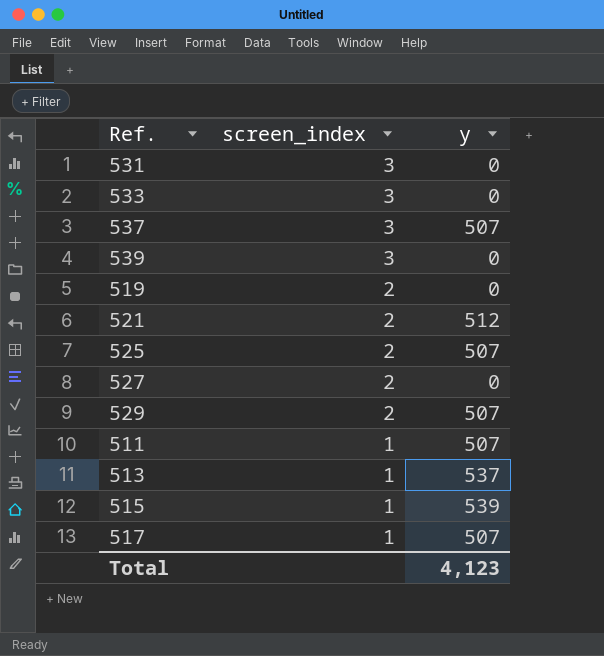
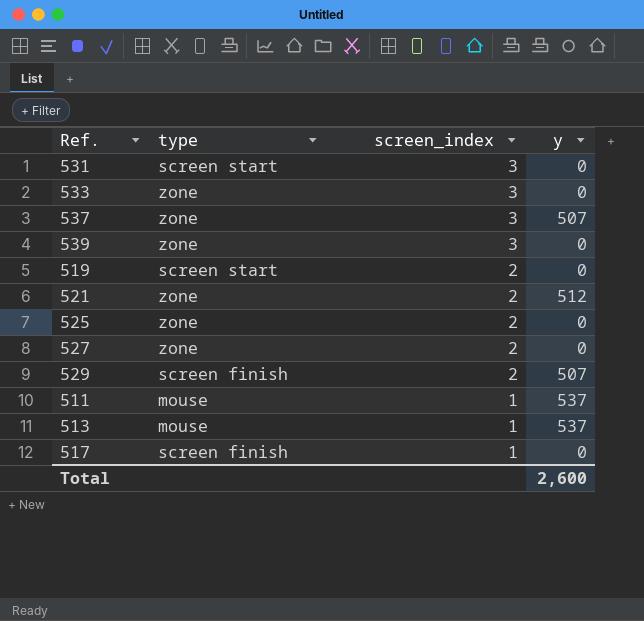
column type | position: none -> 2
row 515: 1 | 539 -> none
525 | y: 507 -> 0
511 | y: 507 -> 537
517 | y: 507 -> 0
Total | y: 4,123 -> 2,600

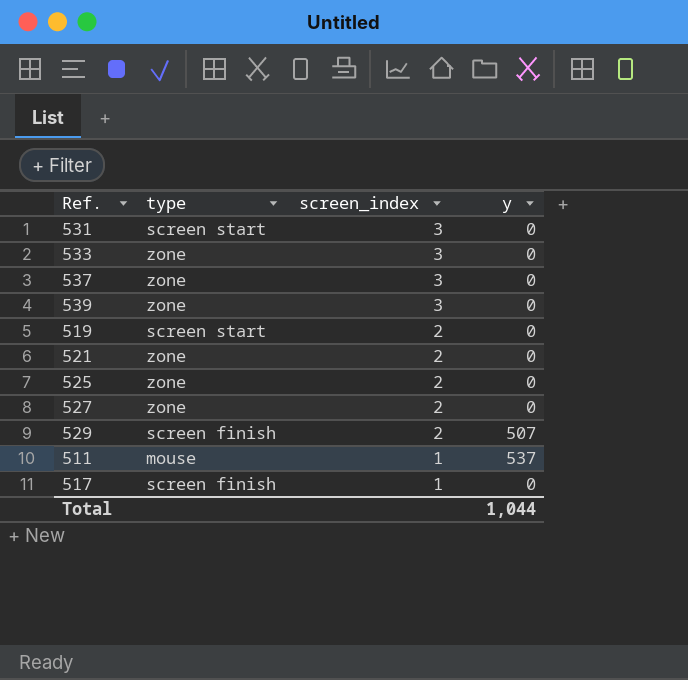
row 513: mouse | 1 | 537 -> none
537 | y: 507 -> 0
521 | y: 512 -> 0
Total | y: 2,600 -> 1,044

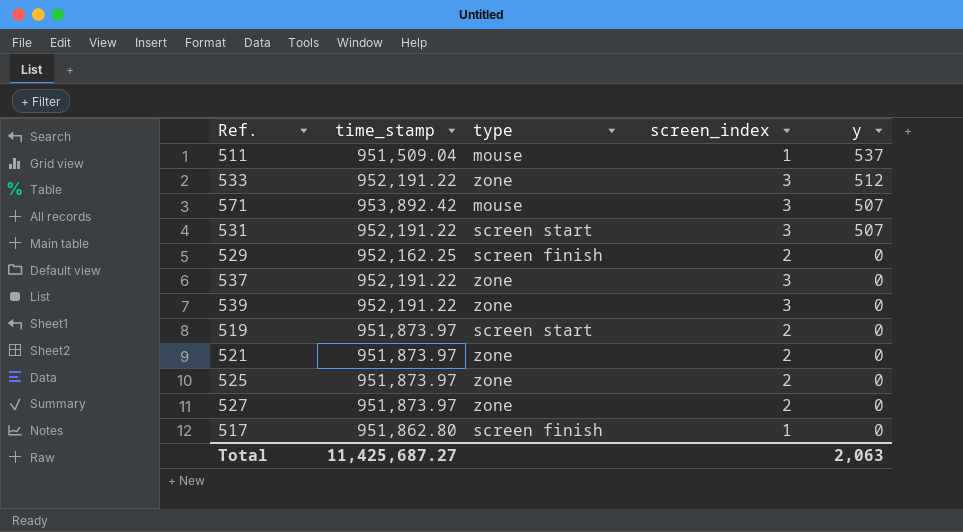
row order: screen_index descending -> y descending
column time_stamp | position: none -> 2
533 | y: 0 -> 512
row 571: none -> 953,892.42 | mouse | 3 | 507
531 | y: 0 -> 507
529 | y: 507 -> 0
Total | y: 1,044 -> 2,063

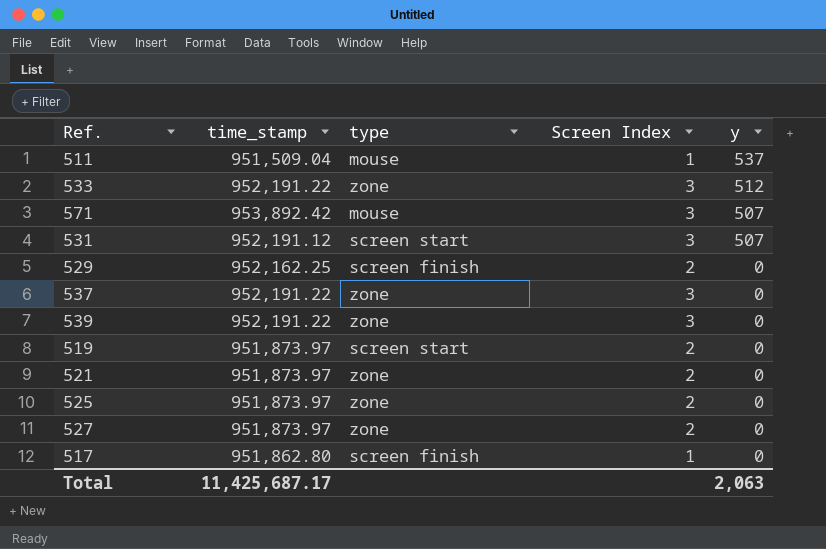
column name: screen_index -> Screen Index
531 | time_stamp: 952,191.22 -> 952,191.12
Total | time_stamp: 11,425,687.27 -> 11,425,687.17

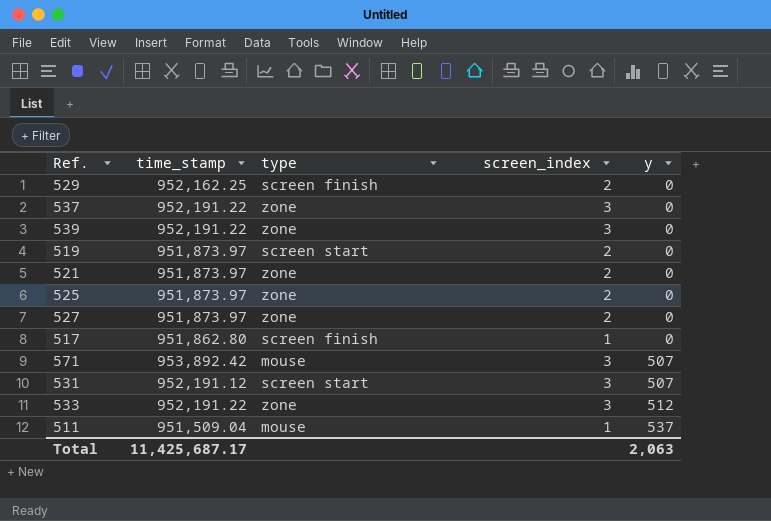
row order: y descending -> y ascending
column name: Screen Index -> screen_index

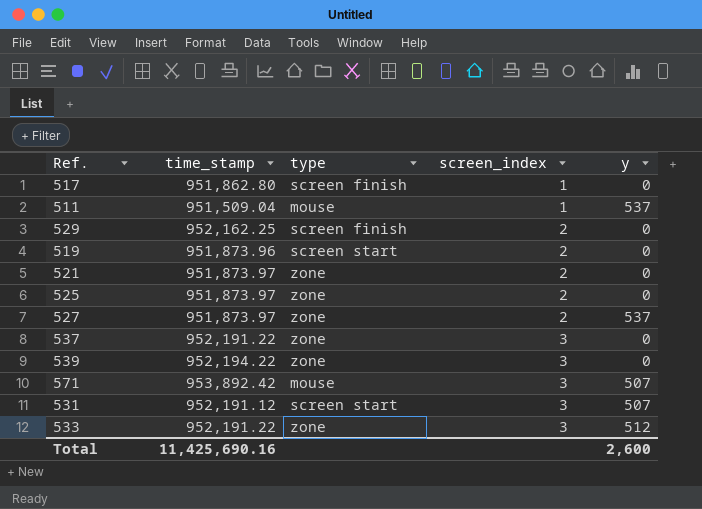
row order: y ascending -> screen_index ascending
519 | time_stamp: 951,873.97 -> 951,873.96
527 | y: 0 -> 537
539 | time_stamp: 952,191.22 -> 952,194.22
Total | time_stamp: 11,425,687.17 -> 11,425,690.16
Total | y: 2,063 -> 2,600

